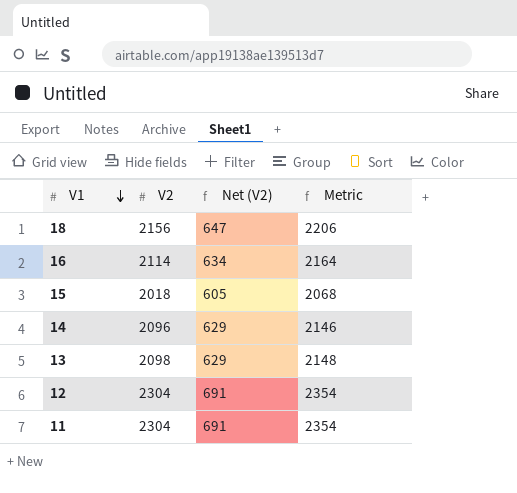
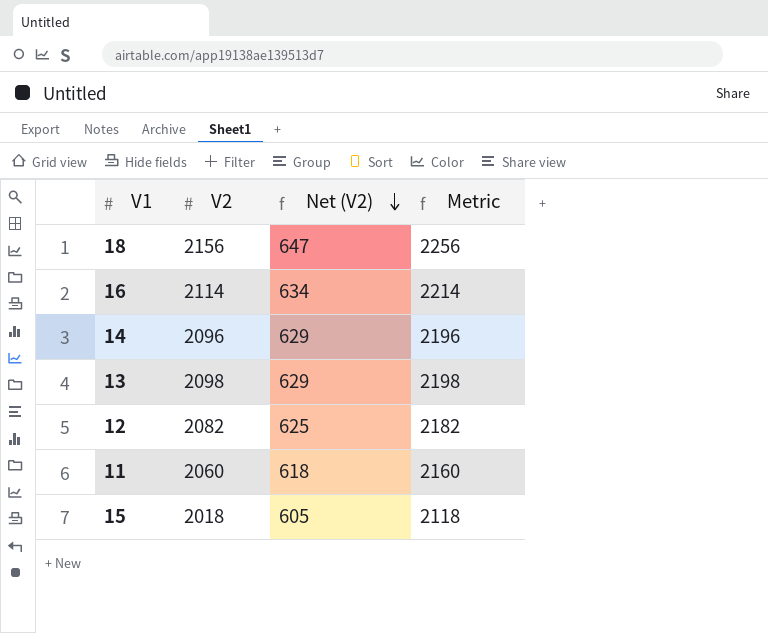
row order: V1 descending -> Net (V2) descending
column Metric | formula: [V2] + 50 -> [V2] + 100
12 | V2: 2304 -> 2082
12 | Net (V2): 691 -> 625
11 | V2: 2304 -> 2060
11 | Net (V2): 691 -> 618

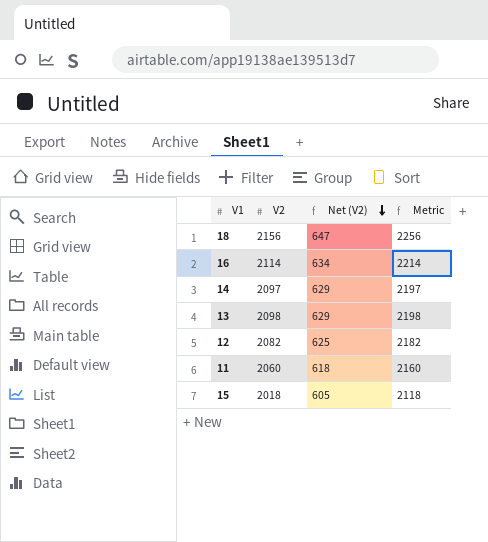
14 | V2: 2096 -> 2097
14 | Metric: 2196 -> 2197

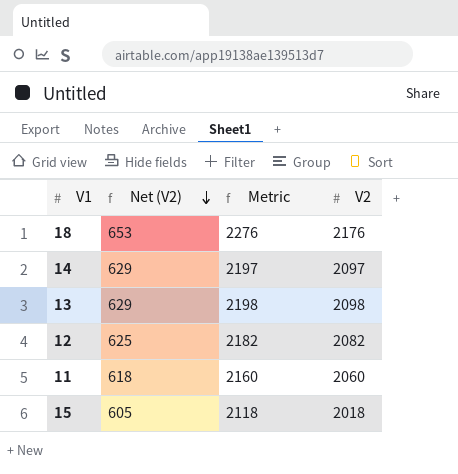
column V2 | position: 2 -> 4
row 16: 2114 | 634 | 2214 -> none
18 | Net (V2): 647 -> 653
18 | Metric: 2256 -> 2276
18 | V2: 2156 -> 2176

